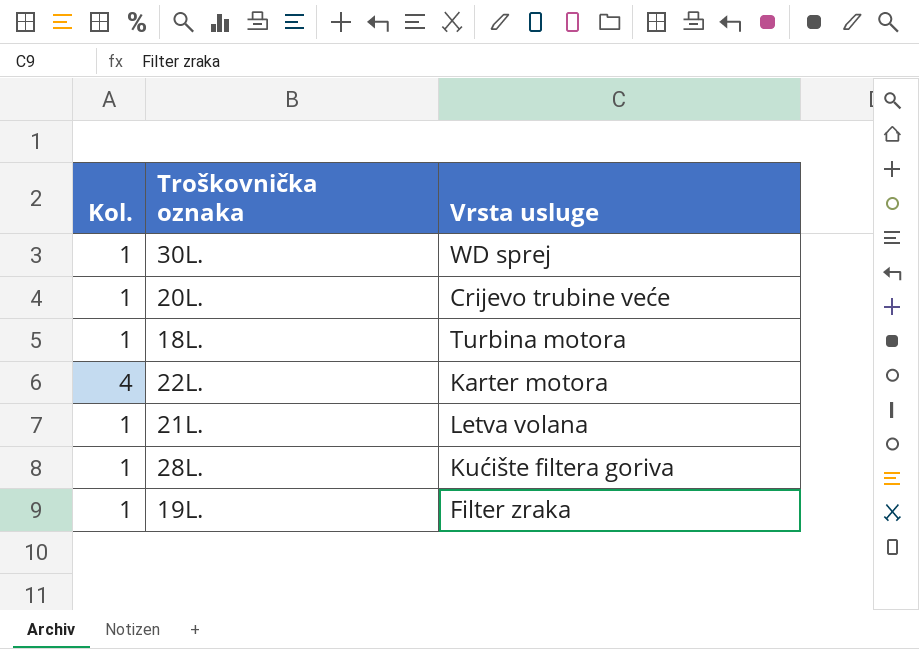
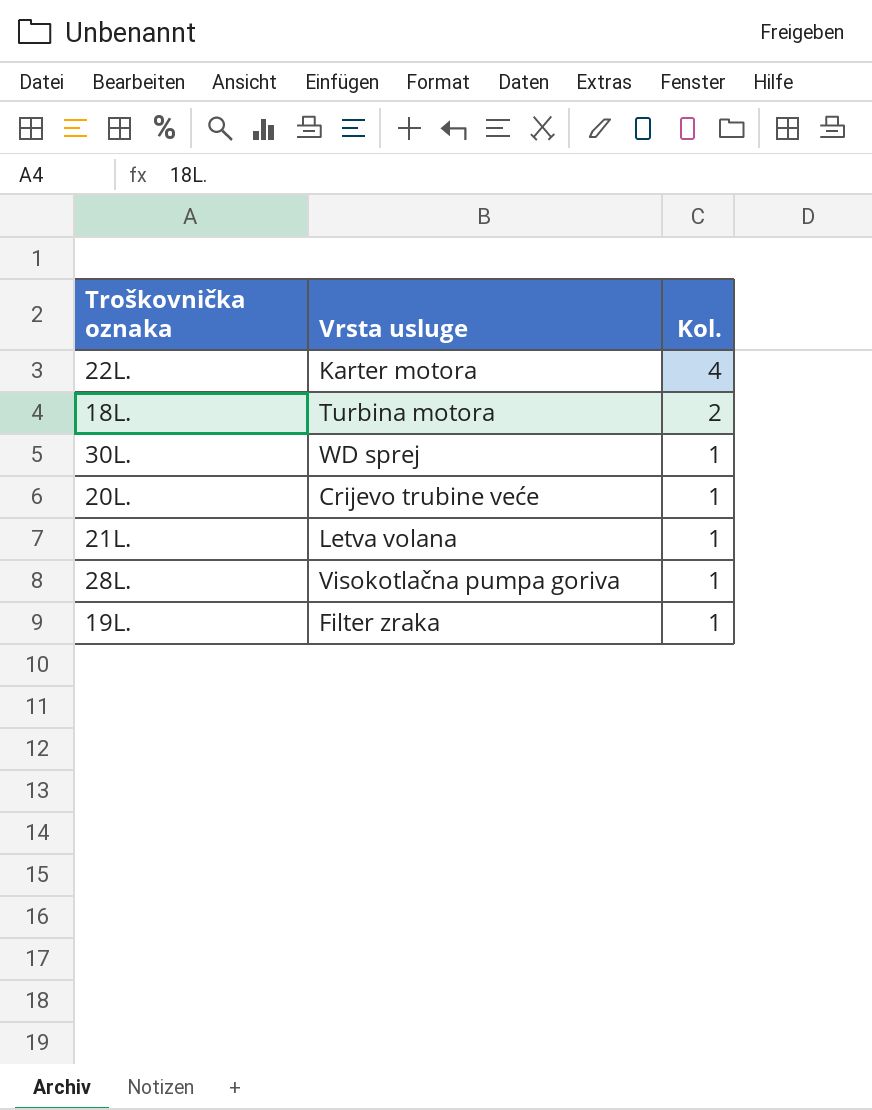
row order: none -> Kol. descending
column Kol. | position: 1 -> 3
18L. | Kol.: 1 -> 2
28L. | Vrsta usluge: Kućište filtera goriva -> Visokotlačna pumpa goriva

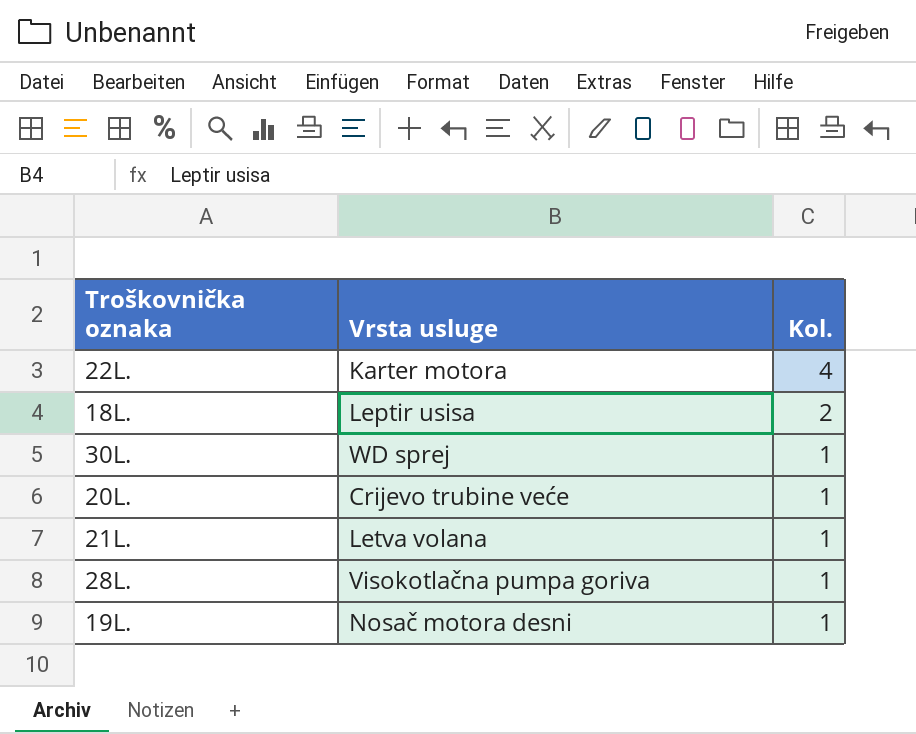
18L. | Vrsta usluge: Turbina motora -> Leptir usisa
19L. | Vrsta usluge: Filter zraka -> Nosač motora desni

